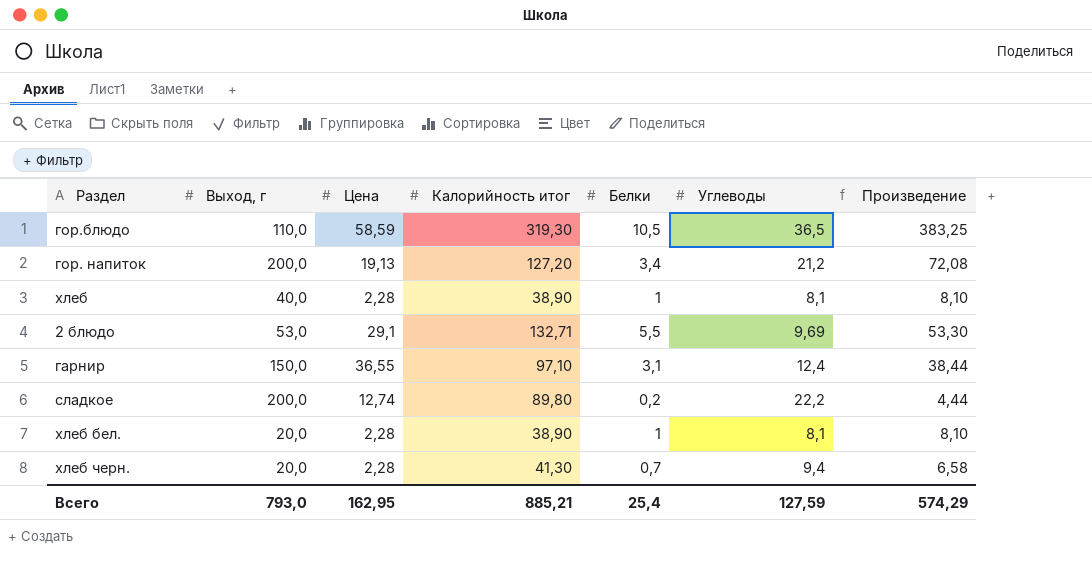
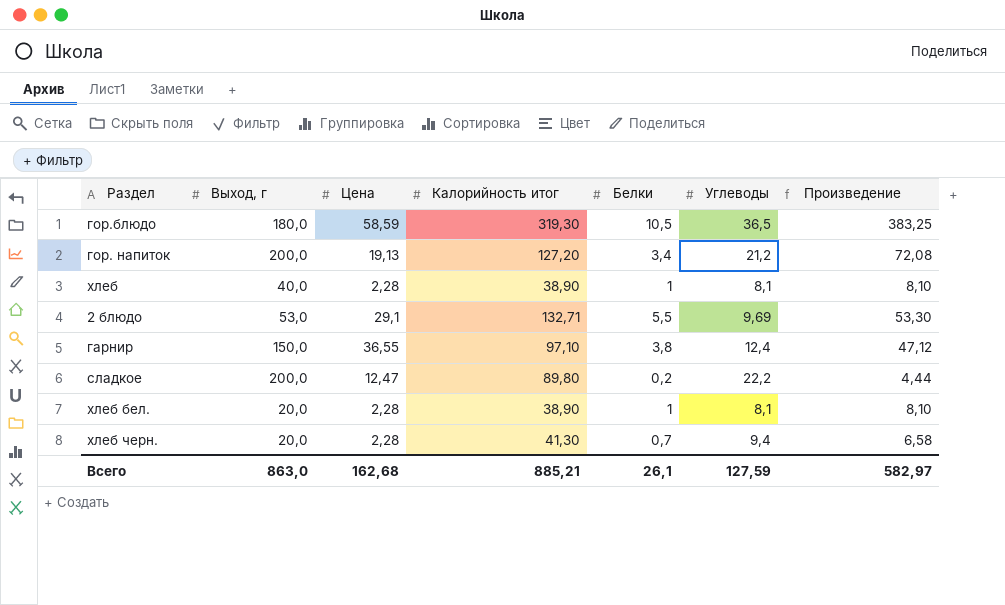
гор.блюдо | Выход, г: 110,0 -> 180,0
гарнир | Белки: 3,1 -> 3,8
гарнир | Произведение: 38,44 -> 47,12
сладкое | Цена: 12,74 -> 12,47
Всего | Выход, г: 793,0 -> 863,0
Всего | Цена: 162,95 -> 162,68
Всего | Белки: 25,4 -> 26,1
Всего | Произведение: 574,29 -> 582,97

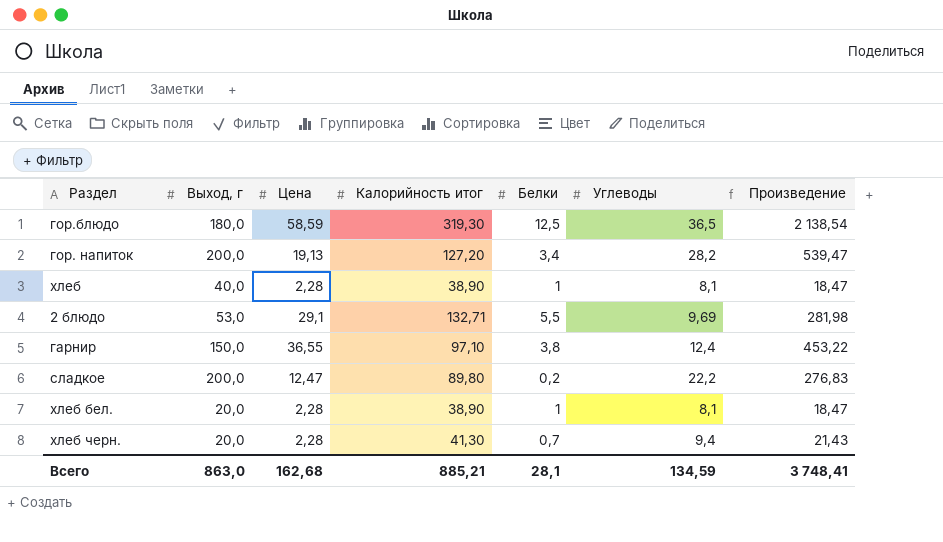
column Произведение | formula: [Белки] * [Углеводы] -> [Цена] * [Углеводы]
гор.блюдо | Белки: 10,5 -> 12,5
гор. напиток | Углеводы: 21,2 -> 28,2
Всего | Белки: 26,1 -> 28,1
Всего | Углеводы: 127,59 -> 134,59
Всего | Произведение: 582,97 -> 3 748,41

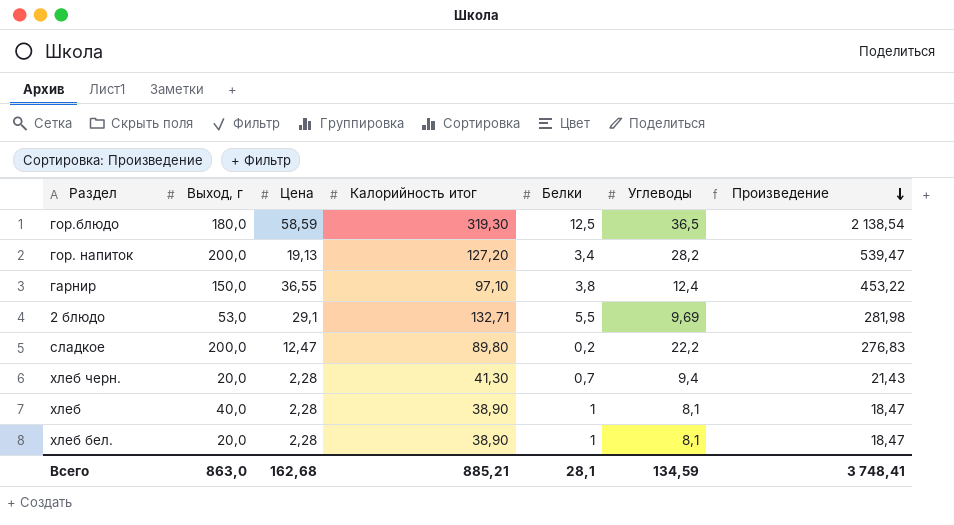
row order: none -> Произведение descending

